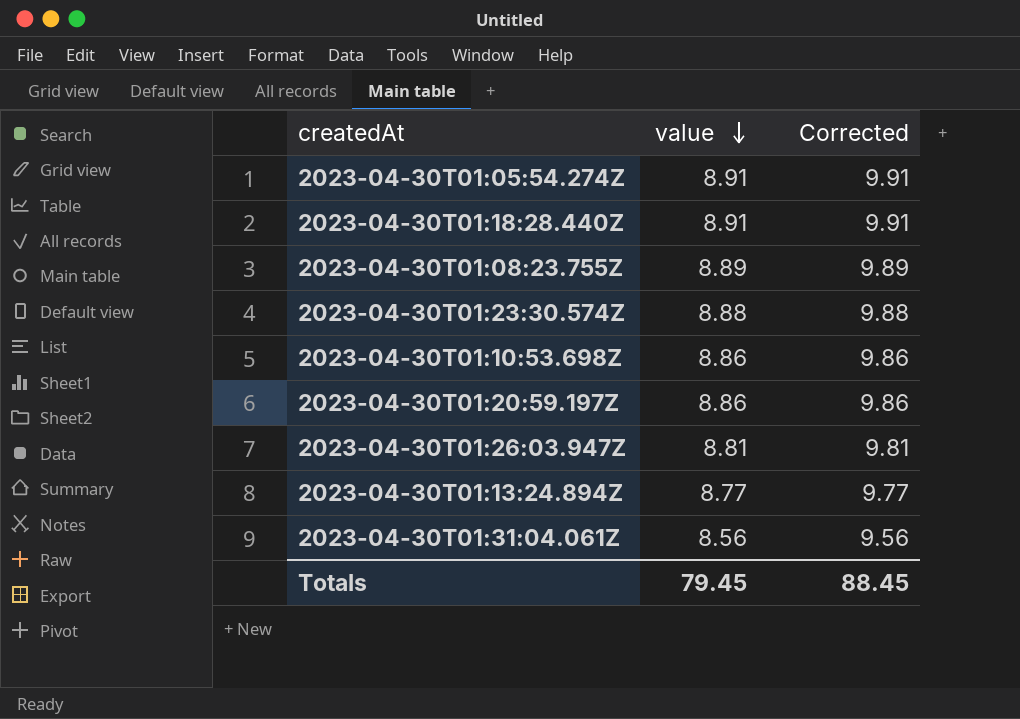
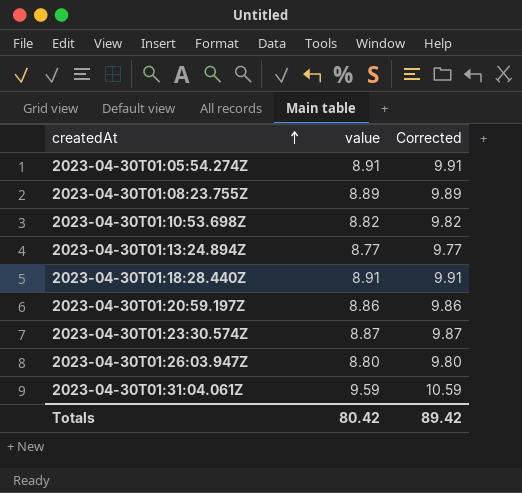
row order: value descending -> createdAt ascending
2023-04-30T01:10:53.698Z | value: 8.86 -> 8.82
2023-04-30T01:10:53.698Z | Corrected: 9.86 -> 9.82
2023-04-30T01:23:30.574Z | value: 8.88 -> 8.87
2023-04-30T01:23:30.574Z | Corrected: 9.88 -> 9.87
2023-04-30T01:26:03.947Z | value: 8.81 -> 8.80
2023-04-30T01:26:03.947Z | Corrected: 9.81 -> 9.80
2023-04-30T01:31:04.061Z | value: 8.56 -> 9.59
2023-04-30T01:31:04.061Z | Corrected: 9.56 -> 10.59
Totals | value: 79.45 -> 80.42
Totals | Corrected: 88.45 -> 89.42

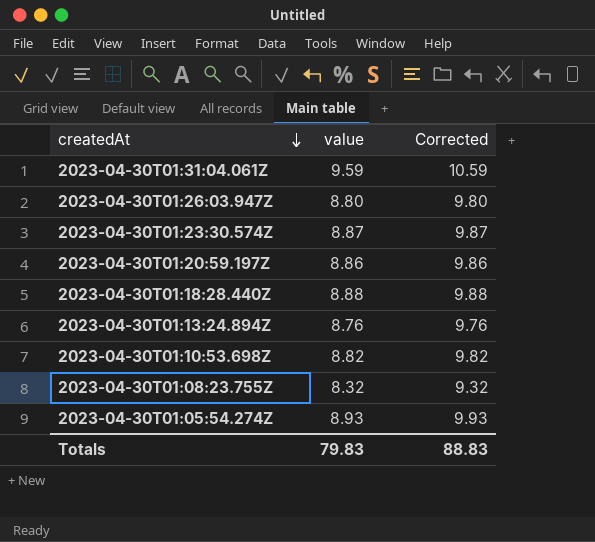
row order: createdAt ascending -> createdAt descending
2023-04-30T01:18:28.440Z | value: 8.91 -> 8.88
2023-04-30T01:18:28.440Z | Corrected: 9.91 -> 9.88
2023-04-30T01:13:24.894Z | value: 8.77 -> 8.76
2023-04-30T01:13:24.894Z | Corrected: 9.77 -> 9.76
2023-04-30T01:08:23.755Z | value: 8.89 -> 8.32
2023-04-30T01:08:23.755Z | Corrected: 9.89 -> 9.32
2023-04-30T01:05:54.274Z | value: 8.91 -> 8.93
2023-04-30T01:05:54.274Z | Corrected: 9.91 -> 9.93
Totals | value: 80.42 -> 79.83
Totals | Corrected: 89.42 -> 88.83

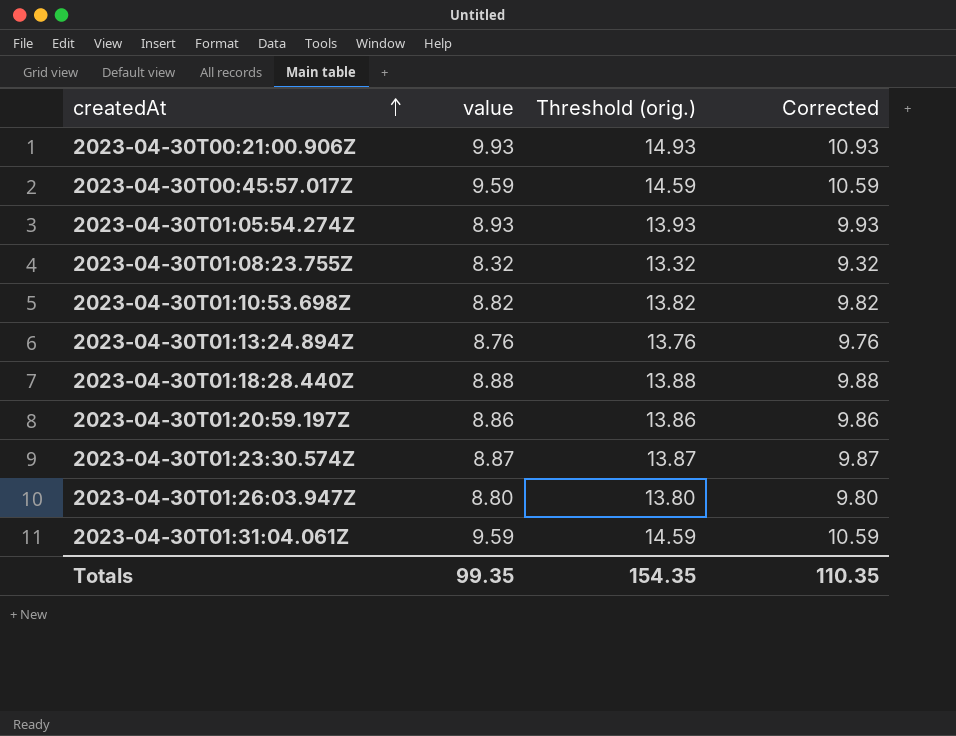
row order: createdAt descending -> createdAt ascending
column Threshold (orig.) | formula: none -> [value] + 5
row 2023-04-30T00:21:00.906Z: none -> 9.93 | 14.93 | 10.93
row 2023-04-30T00:45:57.017Z: none -> 9.59 | 14.59 | 10.59
Totals | value: 79.83 -> 99.35
Totals | Corrected: 88.83 -> 110.35

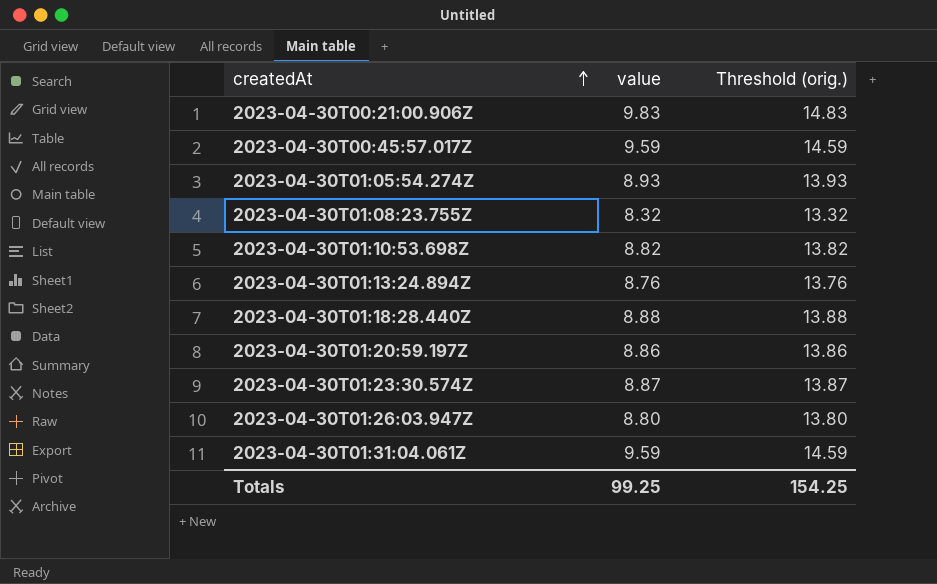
column Corrected | formula: [value] + 1 -> none
2023-04-30T00:21:00.906Z | value: 9.93 -> 9.83
2023-04-30T00:21:00.906Z | Threshold (orig.): 14.93 -> 14.83
Totals | value: 99.35 -> 99.25
Totals | Threshold (orig.): 154.35 -> 154.25

